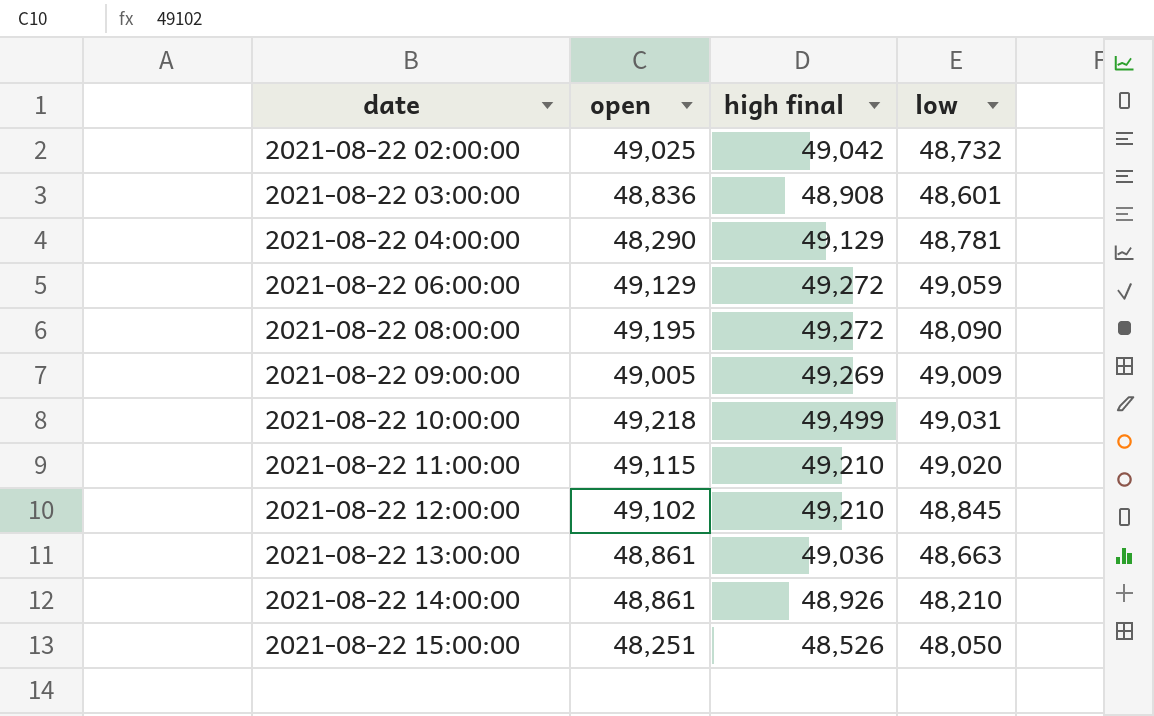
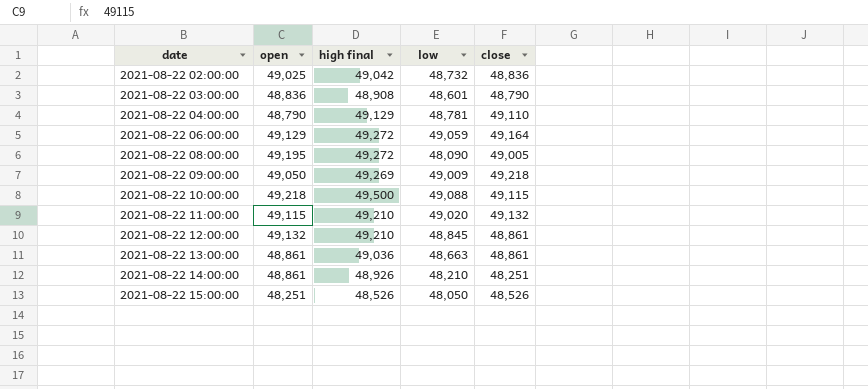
column close | position: none -> 5
2021-08-22 04:00:00 | open: 48,290 -> 48,790
2021-08-22 09:00:00 | open: 49,005 -> 49,050
2021-08-22 10:00:00 | high final: 49,499 -> 49,500
2021-08-22 10:00:00 | low: 49,031 -> 49,088
2021-08-22 12:00:00 | open: 49,102 -> 49,132

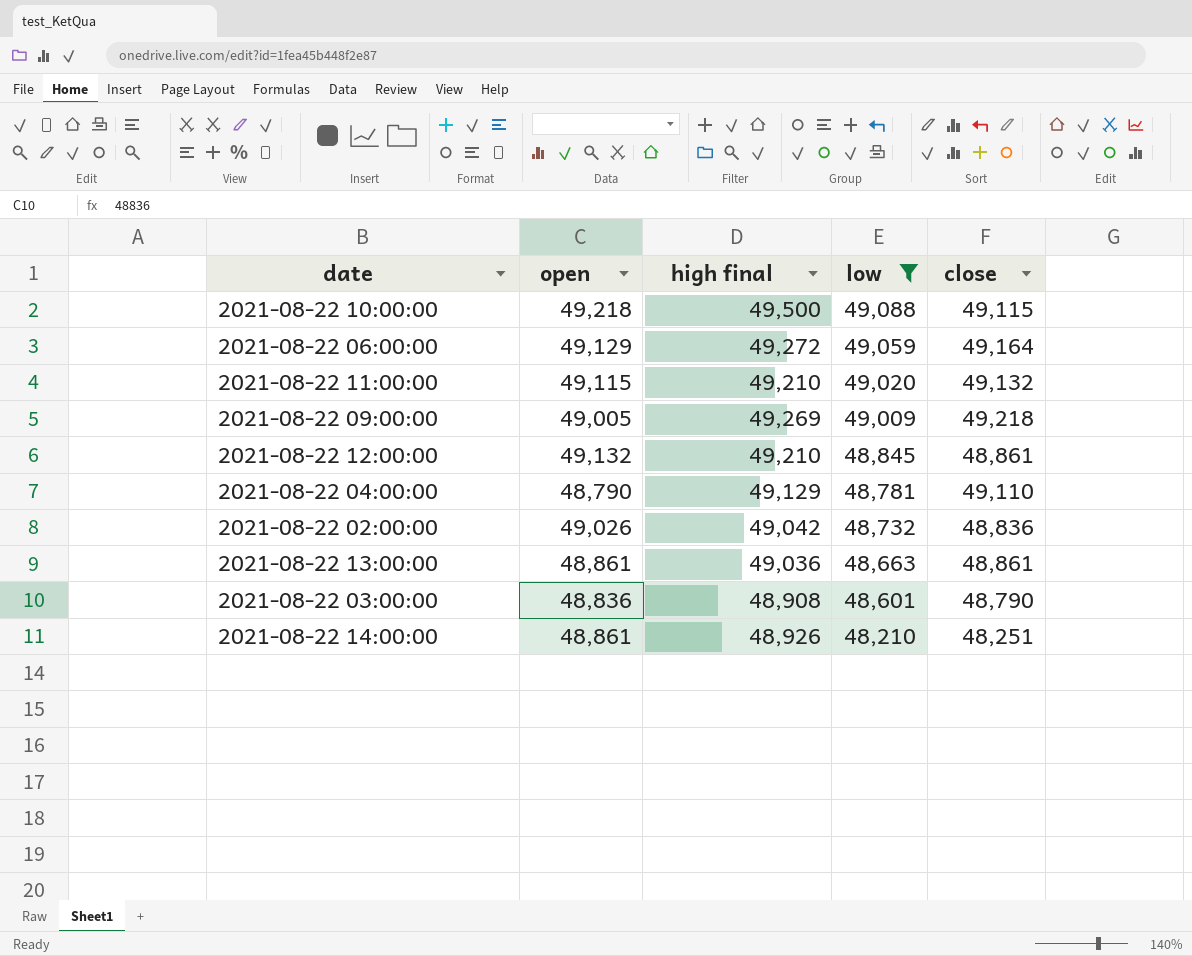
filter: none -> low >= 48,210
row order: date ascending -> low descending
2021-08-22 09:00:00 | open: 49,050 -> 49,005
2021-08-22 02:00:00 | open: 49,025 -> 49,026

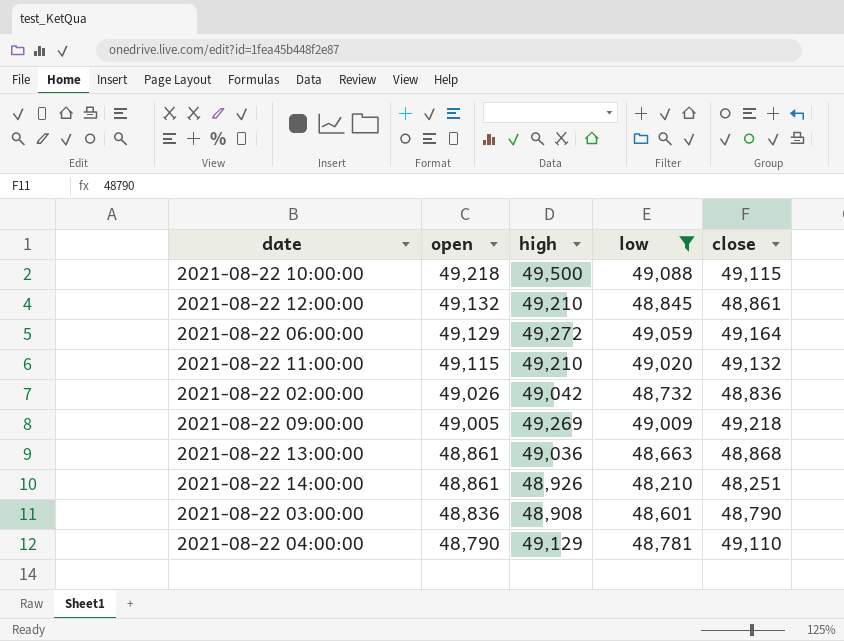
row order: low descending -> open descending
column name: high final -> high
2021-08-22 13:00:00 | close: 48,861 -> 48,868

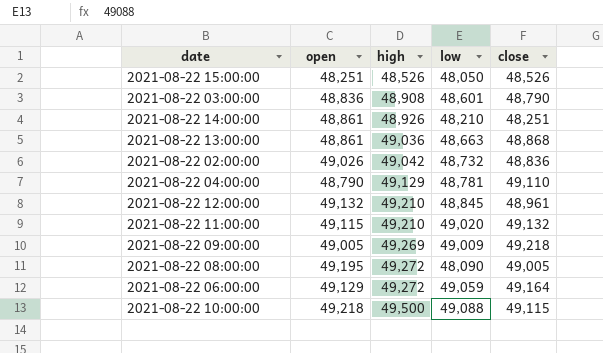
filter: low >= 48,210 -> none
row order: open descending -> high ascending
2021-08-22 12:00:00 | close: 48,861 -> 48,961

